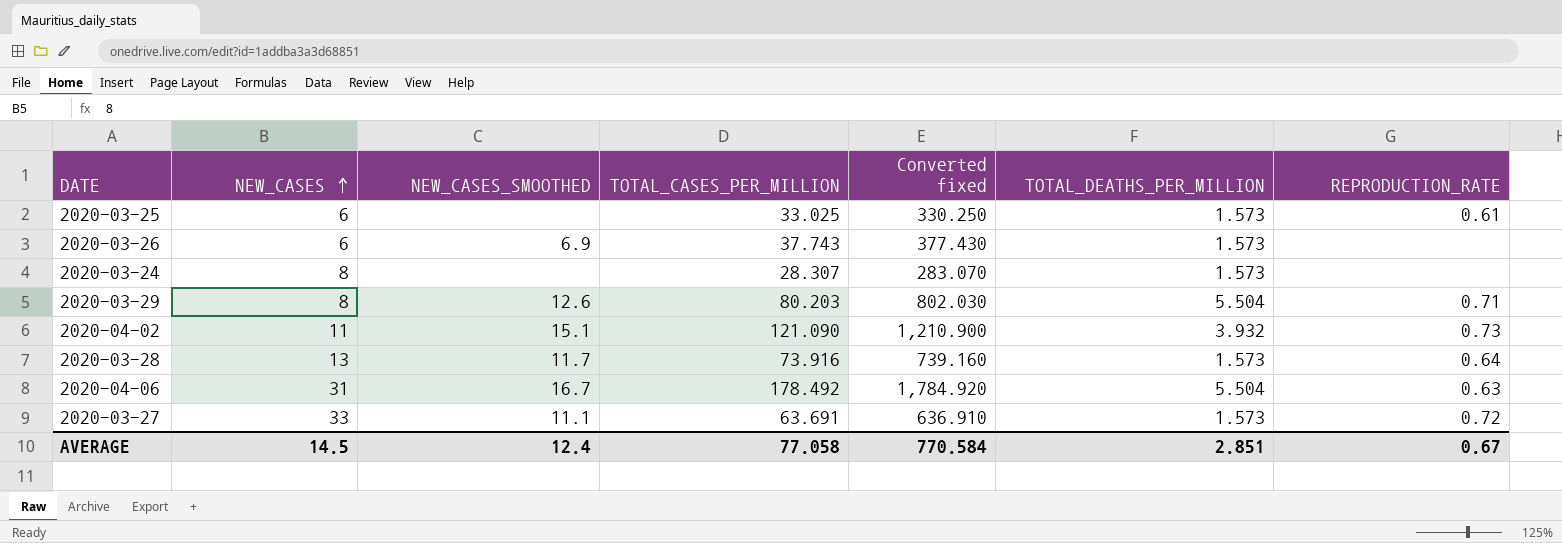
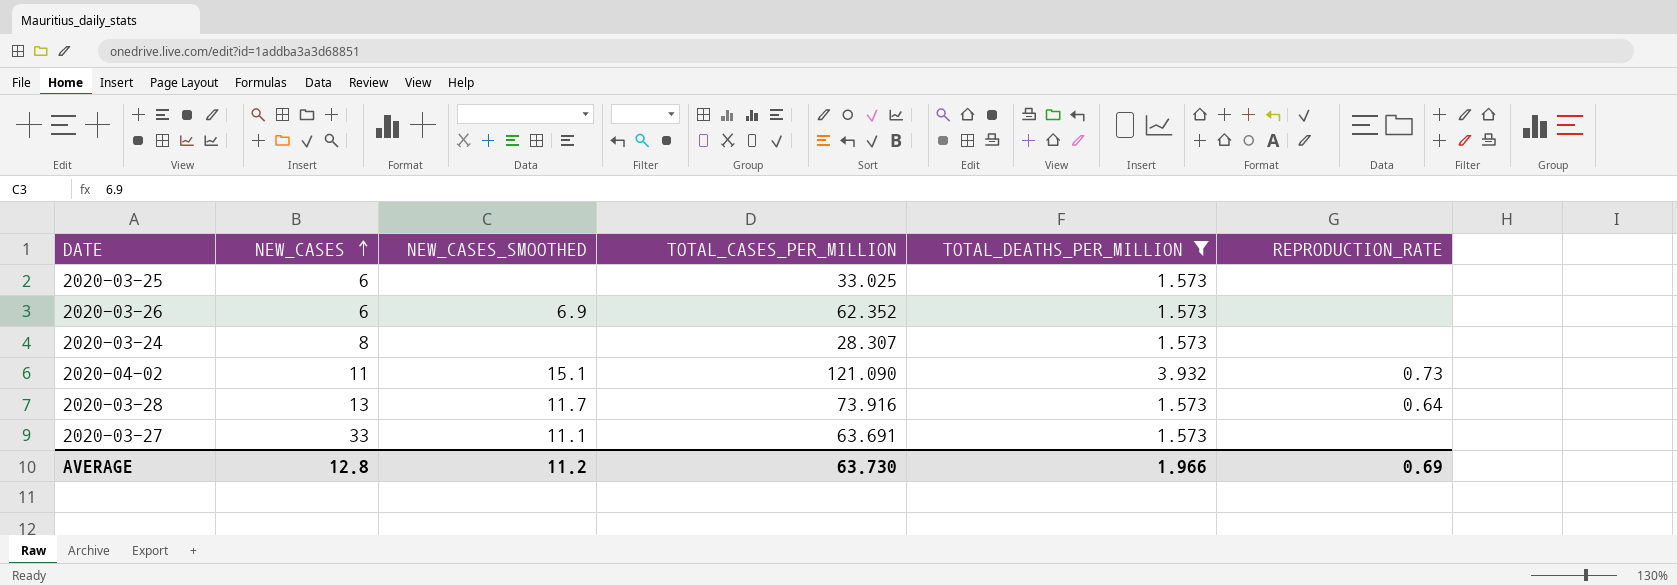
filter: none -> TOTAL_DEATHS_PER_MILLION != 5.504
column Converted fixed | formula: [TOTAL_CASES_PER_MILLION] * 10 -> none
2020-03-25 | REPRODUCTION_RATE: 0.61 -> none
2020-03-26 | TOTAL_CASES_PER_MILLION: 37.743 -> 62.352
2020-03-27 | REPRODUCTION_RATE: 0.72 -> none
AVERAGE | NEW_CASES: 14.5 -> 12.8
AVERAGE | NEW_CASES_SMOOTHED: 12.4 -> 11.2
AVERAGE | TOTAL_CASES_PER_MILLION: 77.058 -> 63.730
AVERAGE | TOTAL_DEATHS_PER_MILLION: 2.851 -> 1.966
AVERAGE | REPRODUCTION_RATE: 0.67 -> 0.69

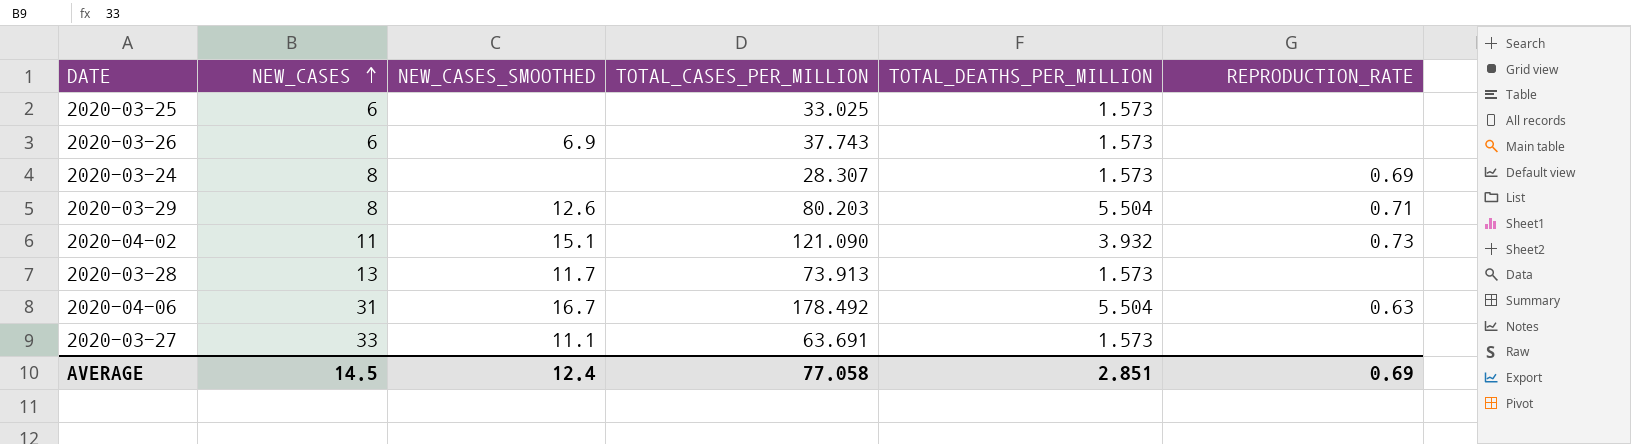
filter: TOTAL_DEATHS_PER_MILLION != 5.504 -> none
2020-03-26 | TOTAL_CASES_PER_MILLION: 62.352 -> 37.743
2020-03-24 | REPRODUCTION_RATE: none -> 0.69
2020-03-28 | TOTAL_CASES_PER_MILLION: 73.916 -> 73.913
2020-03-28 | REPRODUCTION_RATE: 0.64 -> none
AVERAGE | NEW_CASES: 12.8 -> 14.5
AVERAGE | NEW_CASES_SMOOTHED: 11.2 -> 12.4
AVERAGE | TOTAL_CASES_PER_MILLION: 63.730 -> 77.058
AVERAGE | TOTAL_DEATHS_PER_MILLION: 1.966 -> 2.851

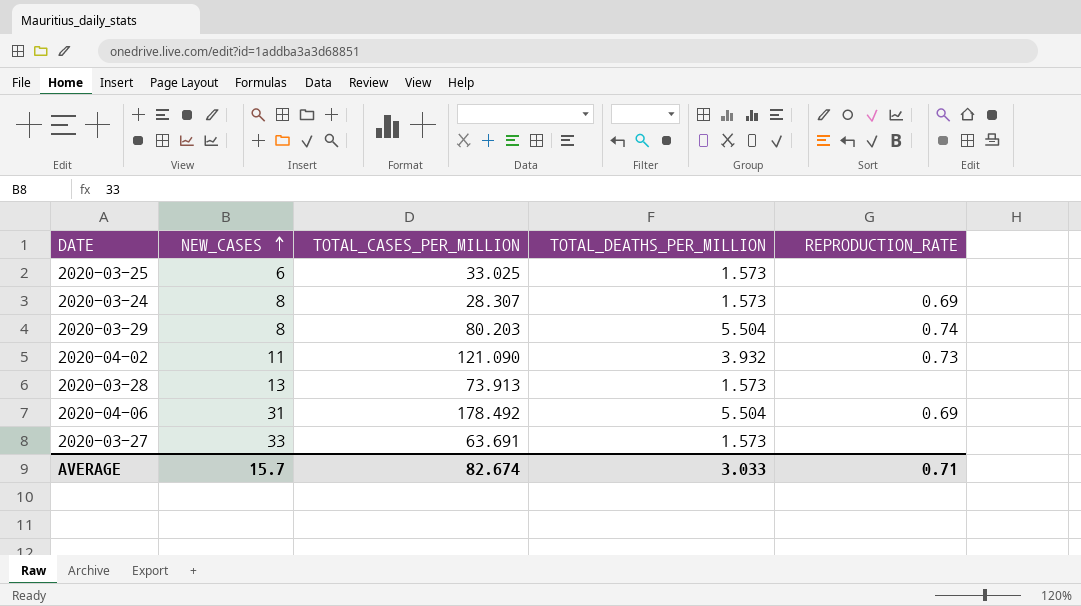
column NEW_CASES_SMOOTHED | position: 3 -> none
row 2020-03-26: 6 | 6.9 | 37.743 | 1.573 | none -> none
2020-03-29 | REPRODUCTION_RATE: 0.71 -> 0.74
2020-04-06 | REPRODUCTION_RATE: 0.63 -> 0.69
AVERAGE | NEW_CASES: 14.5 -> 15.7
AVERAGE | TOTAL_CASES_PER_MILLION: 77.058 -> 82.674
AVERAGE | TOTAL_DEATHS_PER_MILLION: 2.851 -> 3.033
AVERAGE | REPRODUCTION_RATE: 0.69 -> 0.71

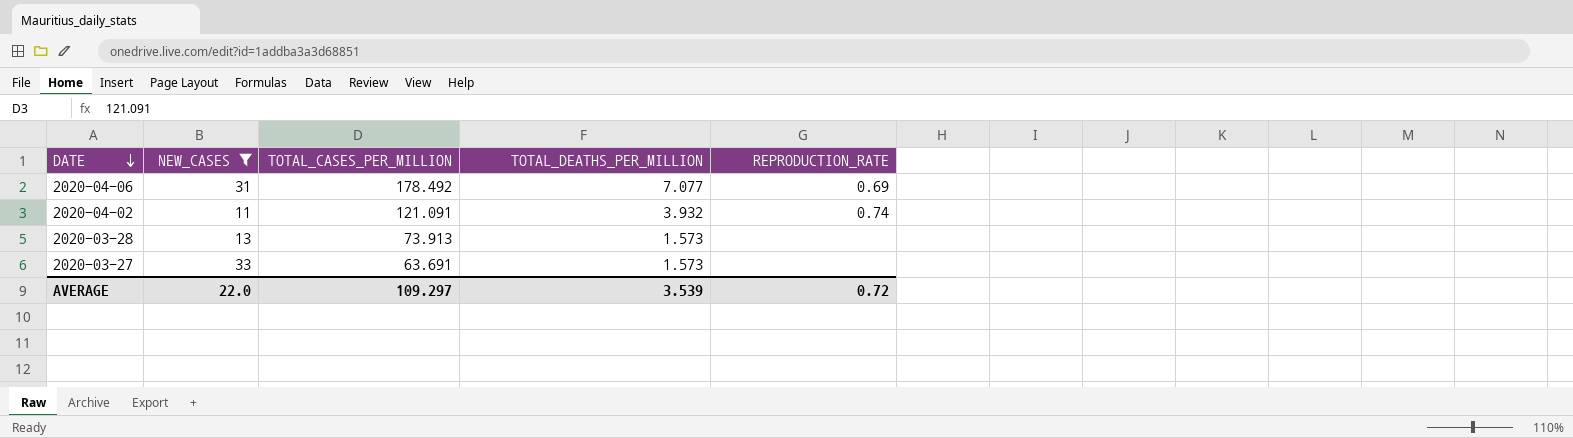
filter: none -> NEW_CASES >= 11
row order: NEW_CASES ascending -> DATE descending
2020-04-06 | TOTAL_DEATHS_PER_MILLION: 5.504 -> 7.077
2020-04-02 | TOTAL_CASES_PER_MILLION: 121.090 -> 121.091
2020-04-02 | REPRODUCTION_RATE: 0.73 -> 0.74
AVERAGE | NEW_CASES: 15.7 -> 22.0
AVERAGE | TOTAL_CASES_PER_MILLION: 82.674 -> 109.297
AVERAGE | TOTAL_DEATHS_PER_MILLION: 3.033 -> 3.539
AVERAGE | REPRODUCTION_RATE: 0.71 -> 0.72

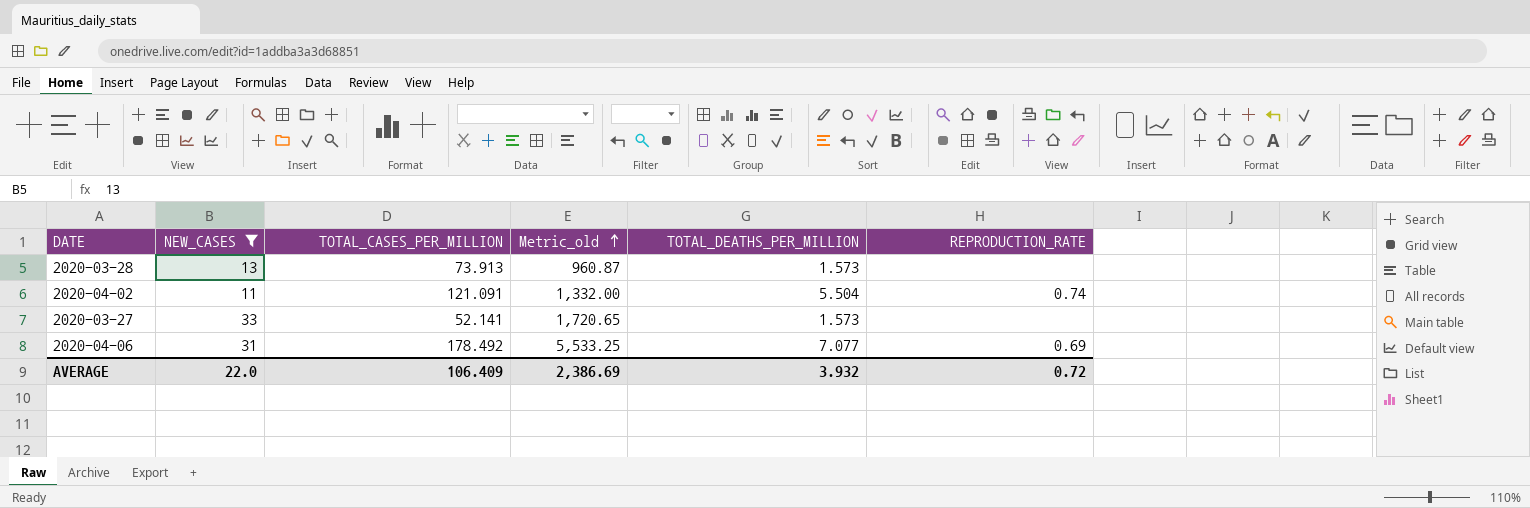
row order: DATE descending -> Metric_old ascending
column Metric_old | formula: none -> [NEW_CASES] * [TOTAL_CASES_PER_MILLION]
2020-04-02 | TOTAL_DEATHS_PER_MILLION: 3.932 -> 5.504
2020-03-27 | TOTAL_CASES_PER_MILLION: 63.691 -> 52.141
AVERAGE | TOTAL_CASES_PER_MILLION: 109.297 -> 106.409
AVERAGE | TOTAL_DEATHS_PER_MILLION: 3.539 -> 3.932

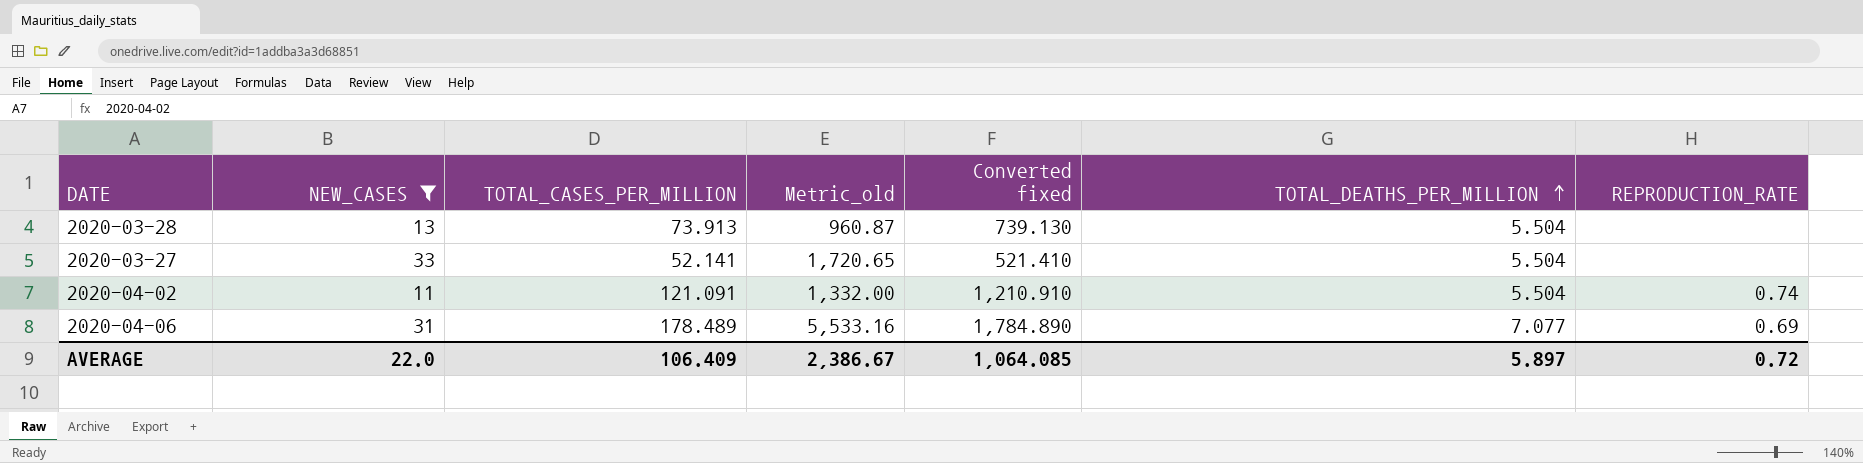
row order: Metric_old ascending -> TOTAL_DEATHS_PER_MILLION ascending
column Converted fixed | formula: none -> [TOTAL_CASES_PER_MILLION] * 10
2020-03-28 | TOTAL_DEATHS_PER_MILLION: 1.573 -> 5.504
2020-03-27 | TOTAL_DEATHS_PER_MILLION: 1.573 -> 5.504
2020-04-06 | TOTAL_CASES_PER_MILLION: 178.492 -> 178.489
2020-04-06 | Metric_old: 5,533.25 -> 5,533.16
AVERAGE | Metric_old: 2,386.69 -> 2,386.67
AVERAGE | TOTAL_DEATHS_PER_MILLION: 3.932 -> 5.897

